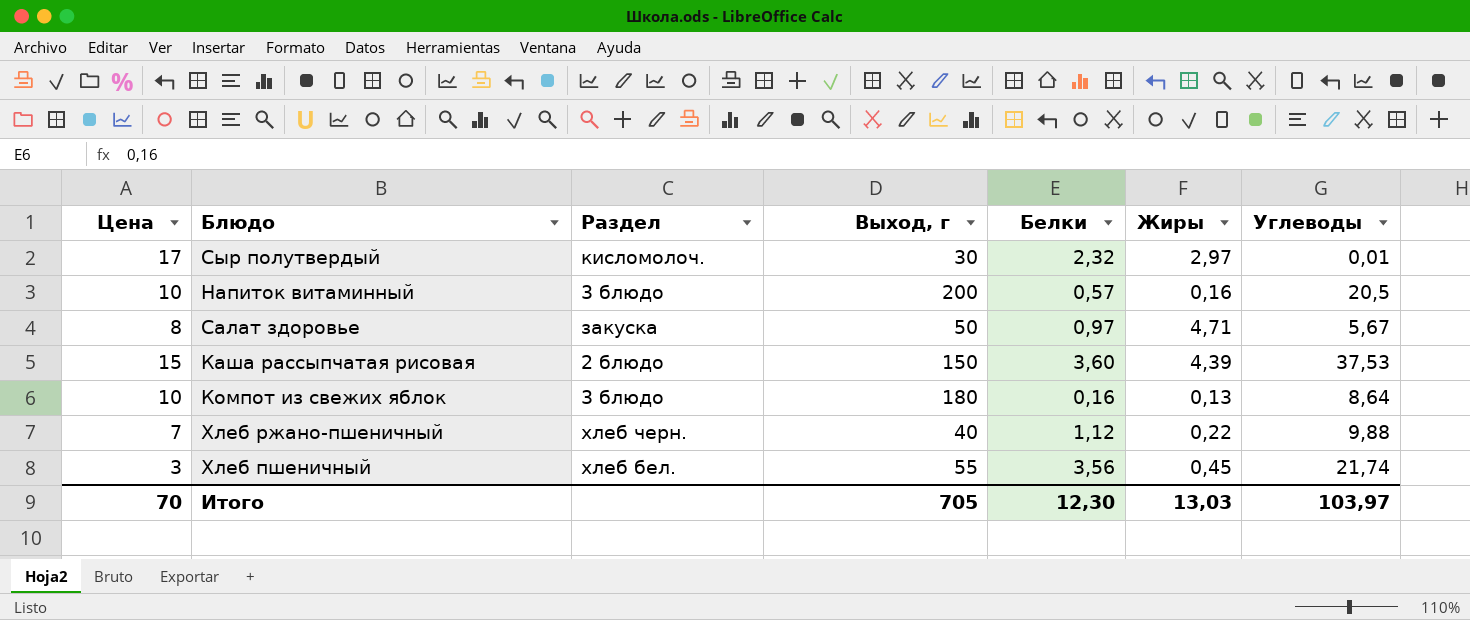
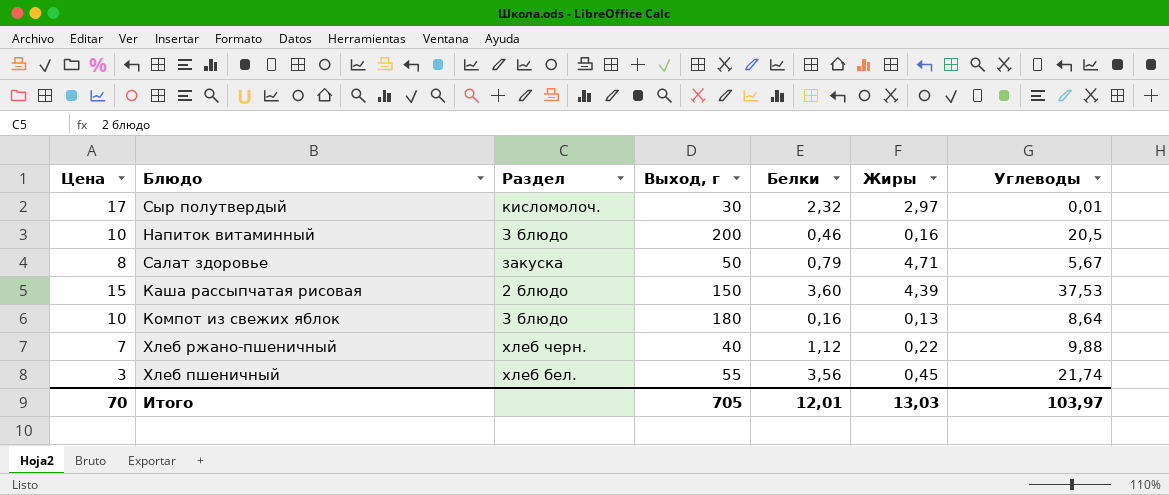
Напиток витаминный | Белки: 0,57 -> 0,46
Салат здоровье | Белки: 0,97 -> 0,79
Итого | Белки: 12,30 -> 12,01

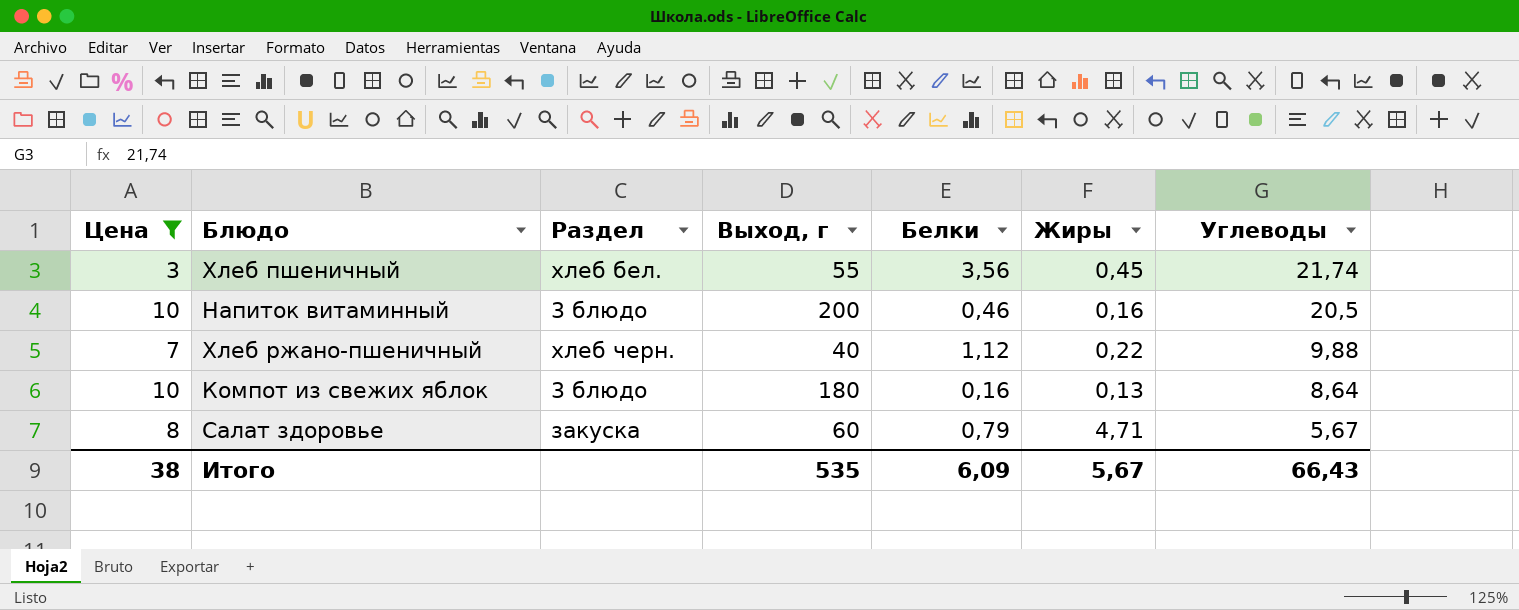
filter: none -> Цена <= 10
row order: none -> Углеводы descending
Салат здоровье | Выход, г: 50 -> 60
Итого | Цена: 70 -> 38
Итого | Выход, г: 705 -> 535
Итого | Белки: 12,01 -> 6,09
Итого | Жиры: 13,03 -> 5,67
Итого | Углеводы: 103,97 -> 66,43

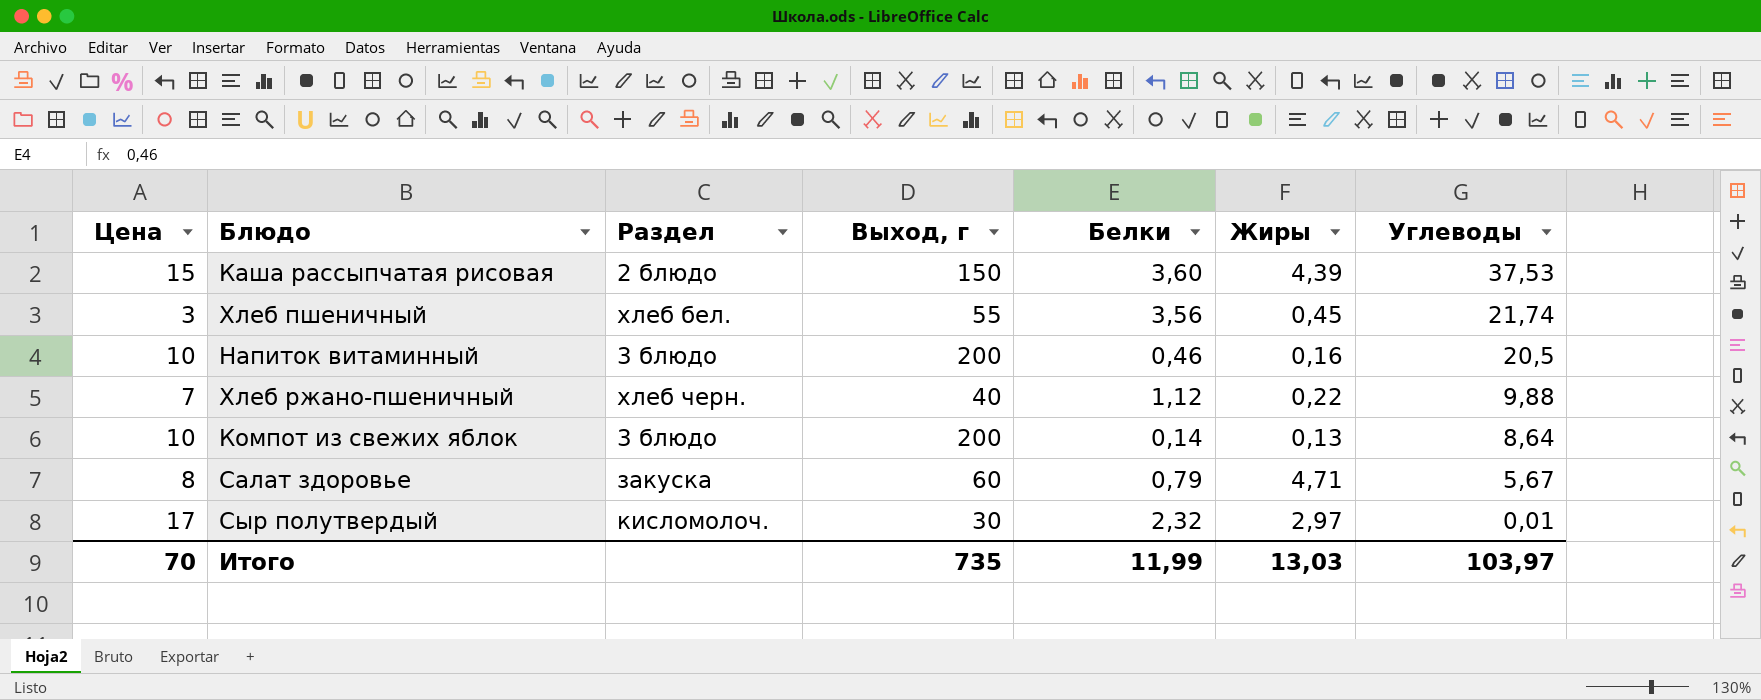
filter: Цена <= 10 -> none
Компот из свежих яблок | Выход, г: 180 -> 200
Компот из свежих яблок | Белки: 0,16 -> 0,14
Итого | Цена: 38 -> 70
Итого | Выход, г: 535 -> 735
Итого | Белки: 6,09 -> 11,99
Итого | Жиры: 5,67 -> 13,03
Итого | Углеводы: 66,43 -> 103,97

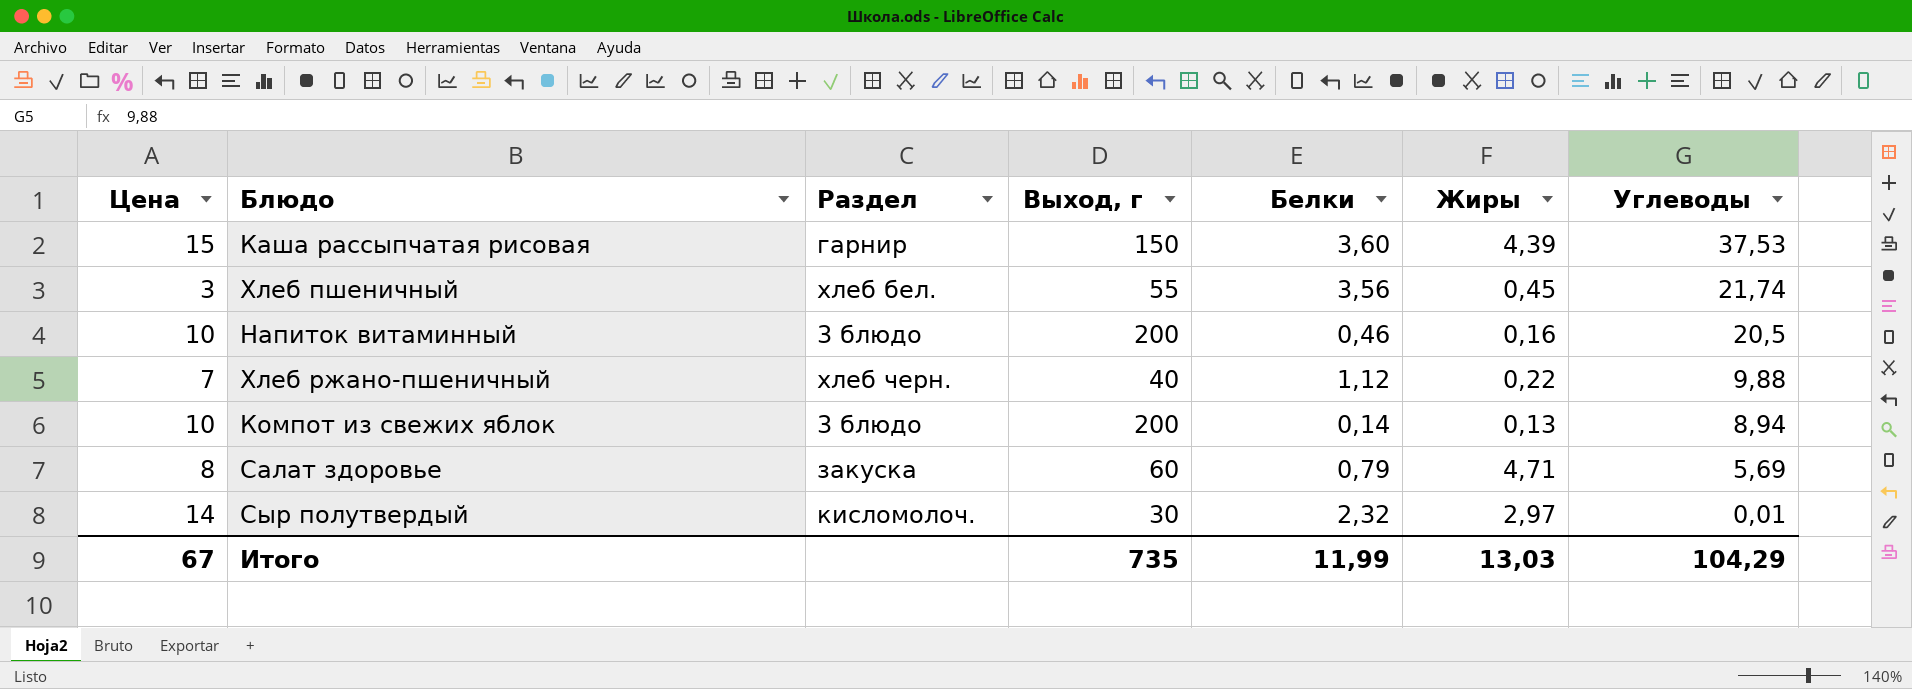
Каша рассыпчатая рисовая | Раздел: 2 блюдо -> гарнир
Компот из свежих яблок | Углеводы: 8,64 -> 8,94
Салат здоровье | Углеводы: 5,67 -> 5,69
Сыр полутвердый | Цена: 17 -> 14
Итого | Цена: 70 -> 67
Итого | Углеводы: 103,97 -> 104,29

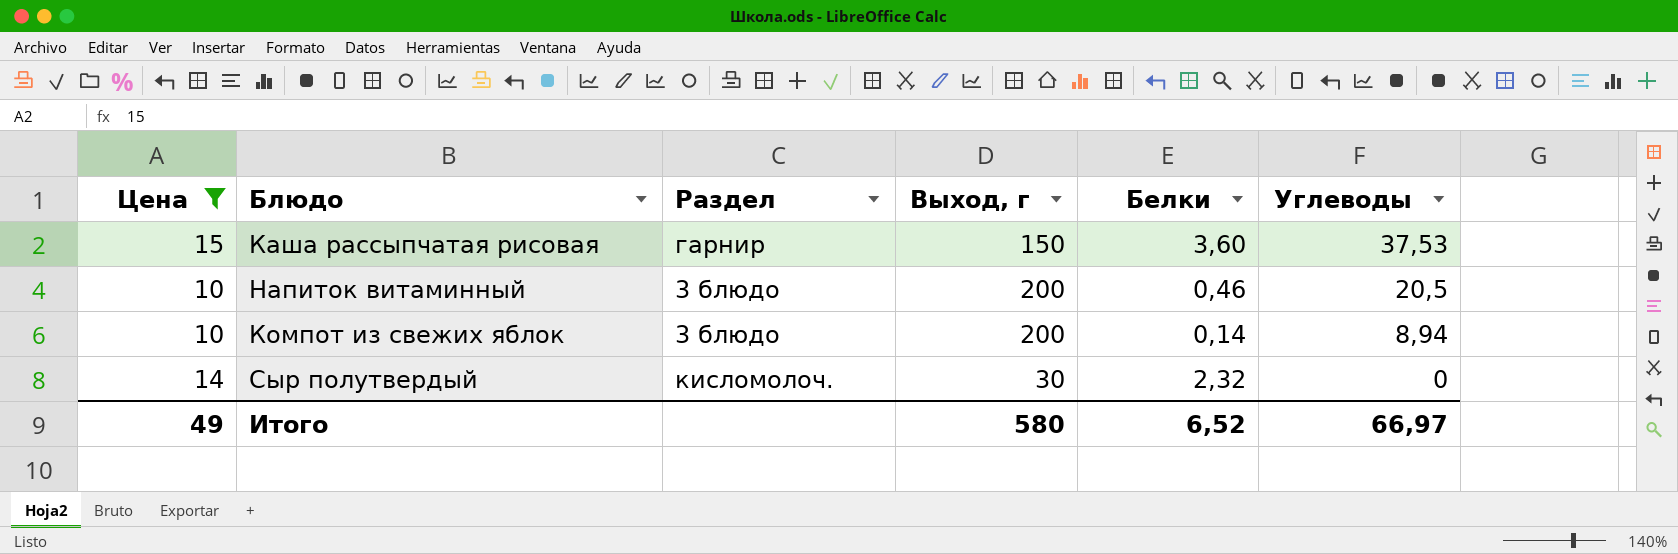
filter: none -> Цена >= 10
column Жиры | position: 6 -> none
Сыр полутвердый | Углеводы: 0,01 -> 0
Итого | Цена: 67 -> 49
Итого | Выход, г: 735 -> 580
Итого | Белки: 11,99 -> 6,52
Итого | Углеводы: 104,29 -> 66,97

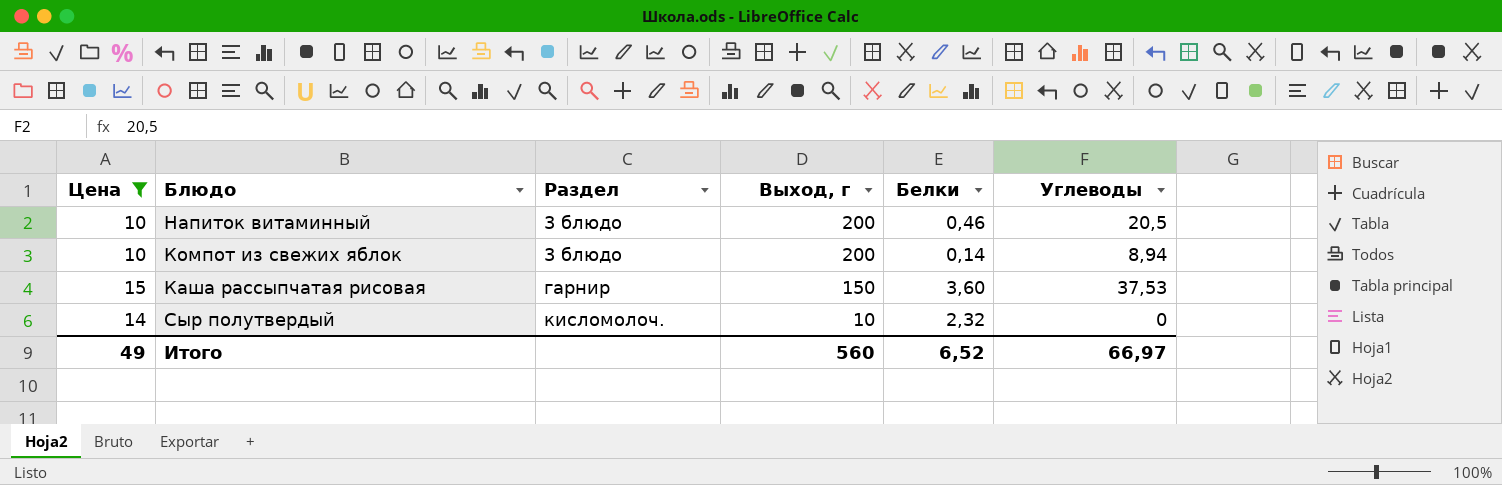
row order: Углеводы descending -> Раздел ascending
Сыр полутвердый | Выход, г: 30 -> 10
Итого | Выход, г: 580 -> 560

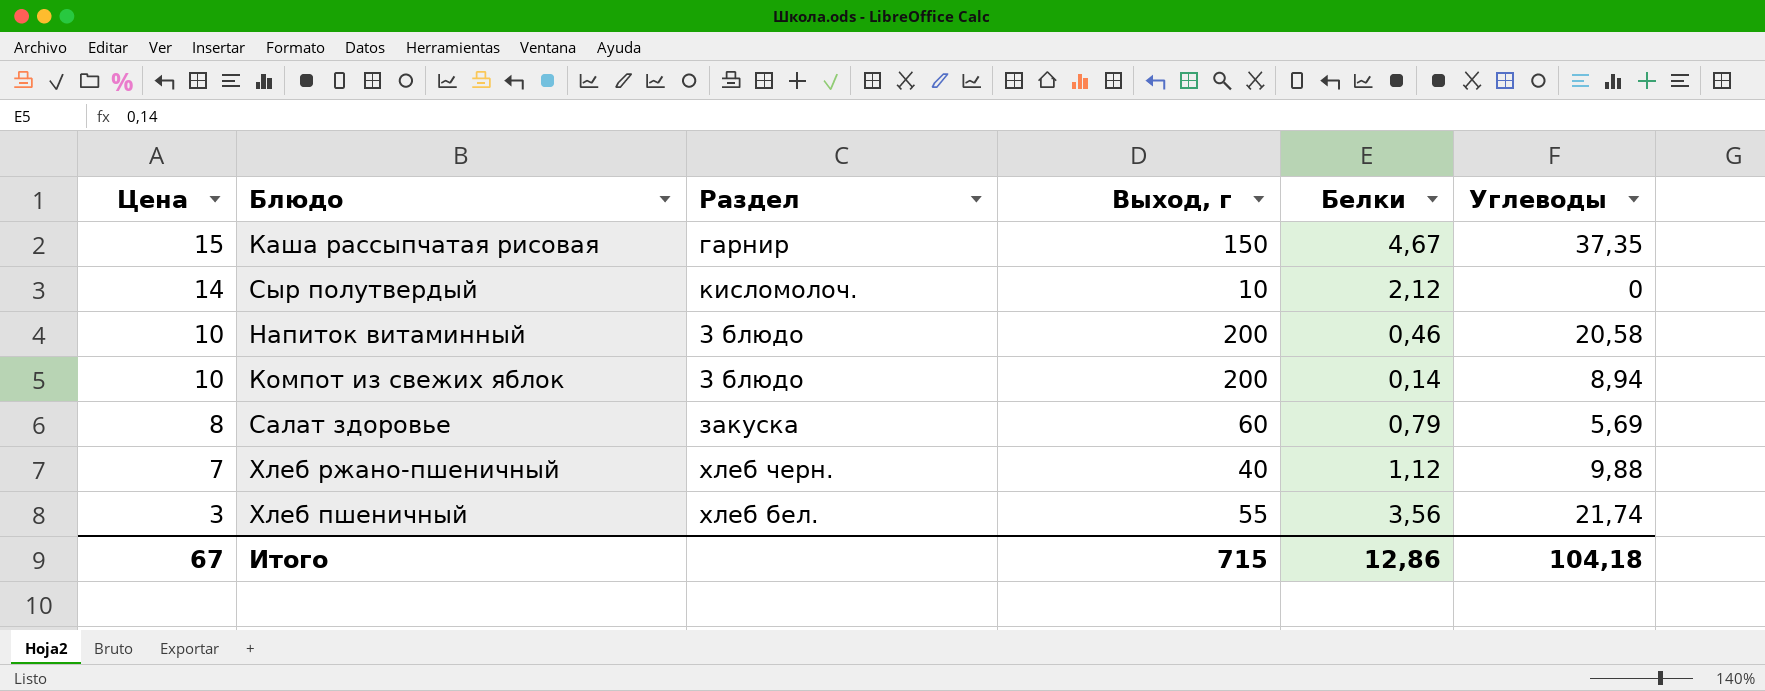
filter: Цена >= 10 -> none
row order: Раздел ascending -> Цена descending
Каша рассыпчатая рисовая | Белки: 3,60 -> 4,67
Каша рассыпчатая рисовая | Углеводы: 37,53 -> 37,35
Сыр полутвердый | Белки: 2,32 -> 2,12
Напиток витаминный | Углеводы: 20,5 -> 20,58
Итого | Цена: 49 -> 67
Итого | Выход, г: 560 -> 715
Итого | Белки: 6,52 -> 12,86
Итого | Углеводы: 66,97 -> 104,18

